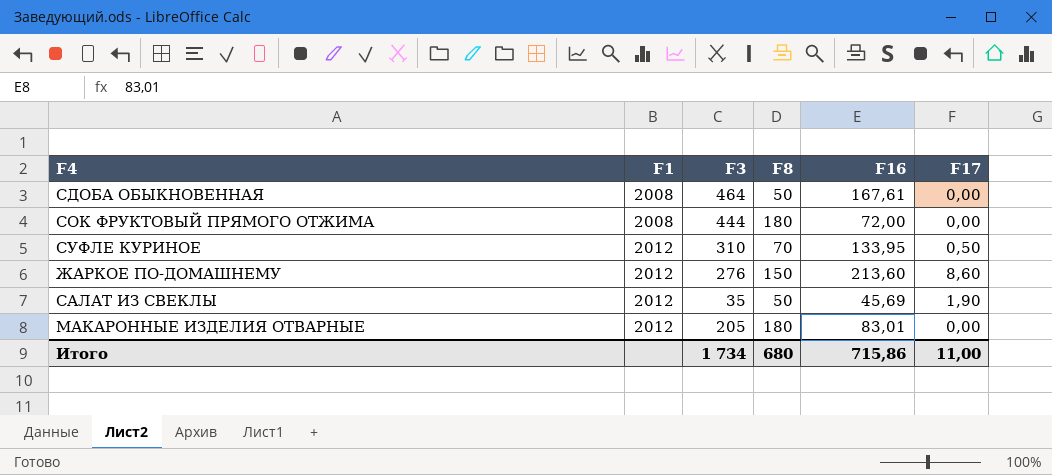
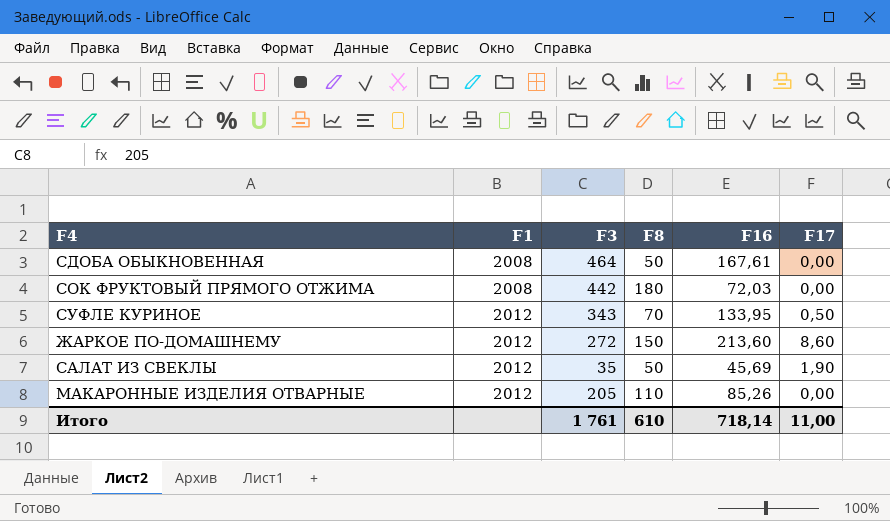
СОК ФРУКТОВЫЙ ПРЯМОГО ОТЖИМА | F3: 444 -> 442
СОК ФРУКТОВЫЙ ПРЯМОГО ОТЖИМА | F16: 72,00 -> 72,03
СУФЛЕ КУРИНОЕ | F3: 310 -> 343
ЖАРКОЕ ПО-ДОМАШНЕМУ | F3: 276 -> 272
МАКАРОННЫЕ ИЗДЕЛИЯ ОТВАРНЫЕ | F8: 180 -> 110
МАКАРОННЫЕ ИЗДЕЛИЯ ОТВАРНЫЕ | F16: 83,01 -> 85,26
Итого | F3: 1 734 -> 1 761
Итого | F8: 680 -> 610
Итого | F16: 715,86 -> 718,14

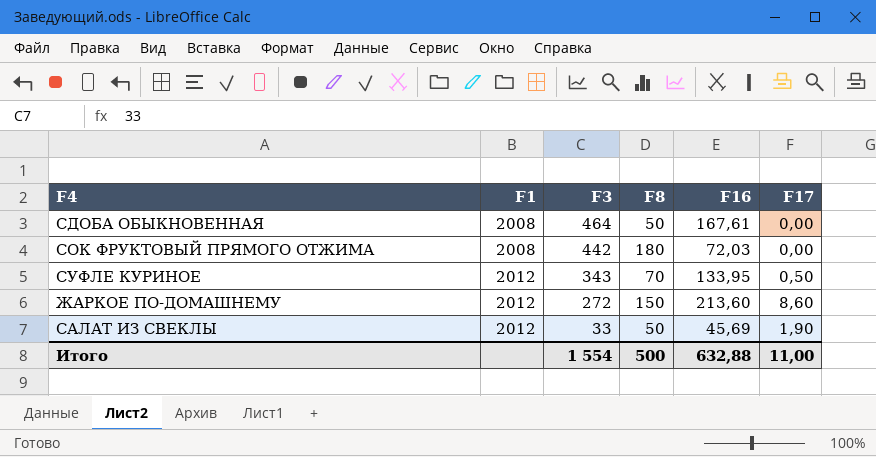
row МАКАРОННЫЕ ИЗДЕЛИЯ ОТВАРНЫЕ: 2012 | 205 | 110 | 85,26 | 0,00 -> none
САЛАТ ИЗ СВЕКЛЫ | F3: 35 -> 33
Итого | F3: 1 761 -> 1 554
Итого | F8: 610 -> 500
Итого | F16: 718,14 -> 632,88

